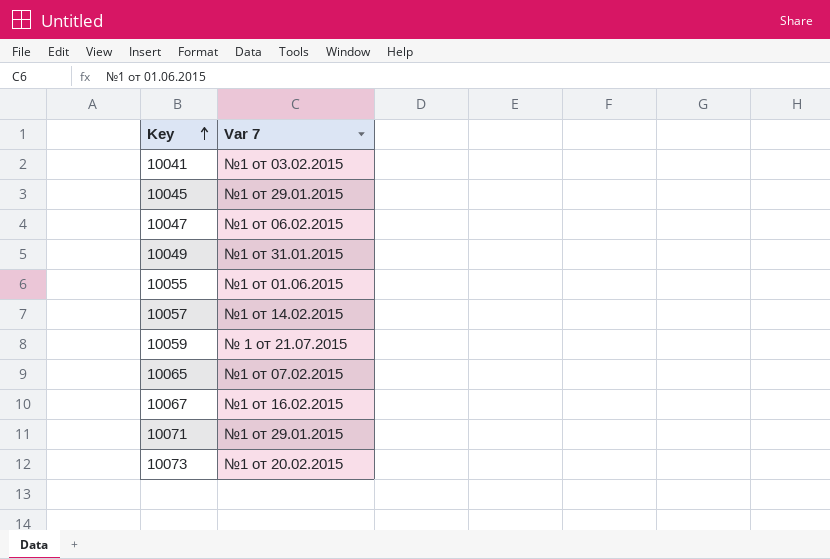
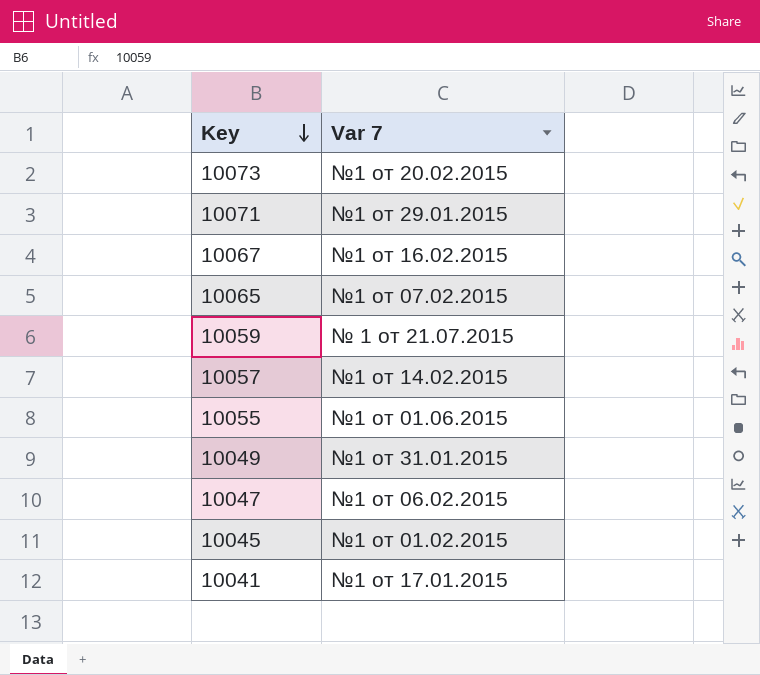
row order: Key ascending -> Key descending
10045 | Var 7: №1 от 29.01.2015 -> №1 от 01.02.2015
10041 | Var 7: №1 от 03.02.2015 -> №1 от 17.01.2015

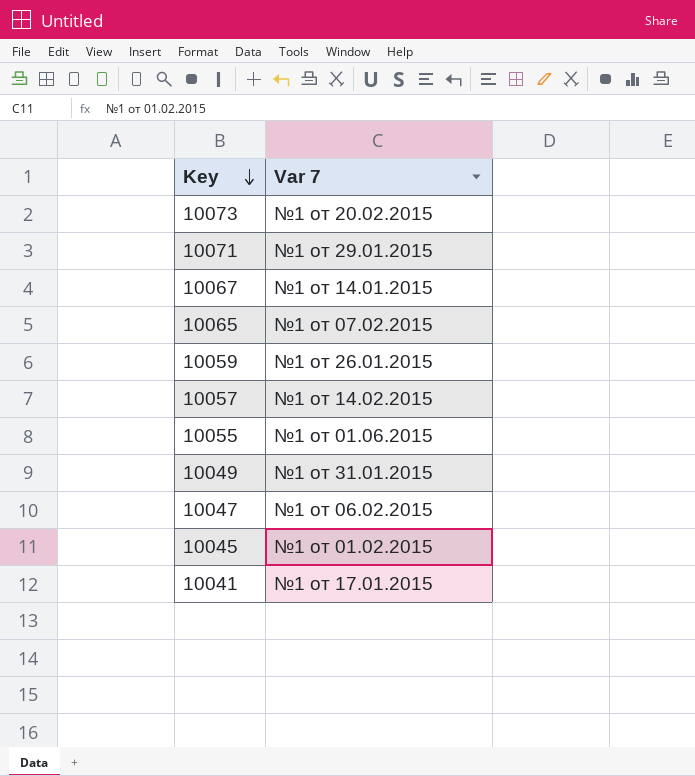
10067 | Var 7: №1 от 16.02.2015 -> №1 от 14.01.2015
10059 | Var 7: № 1 от 21.07.2015 -> №1 от 26.01.2015

